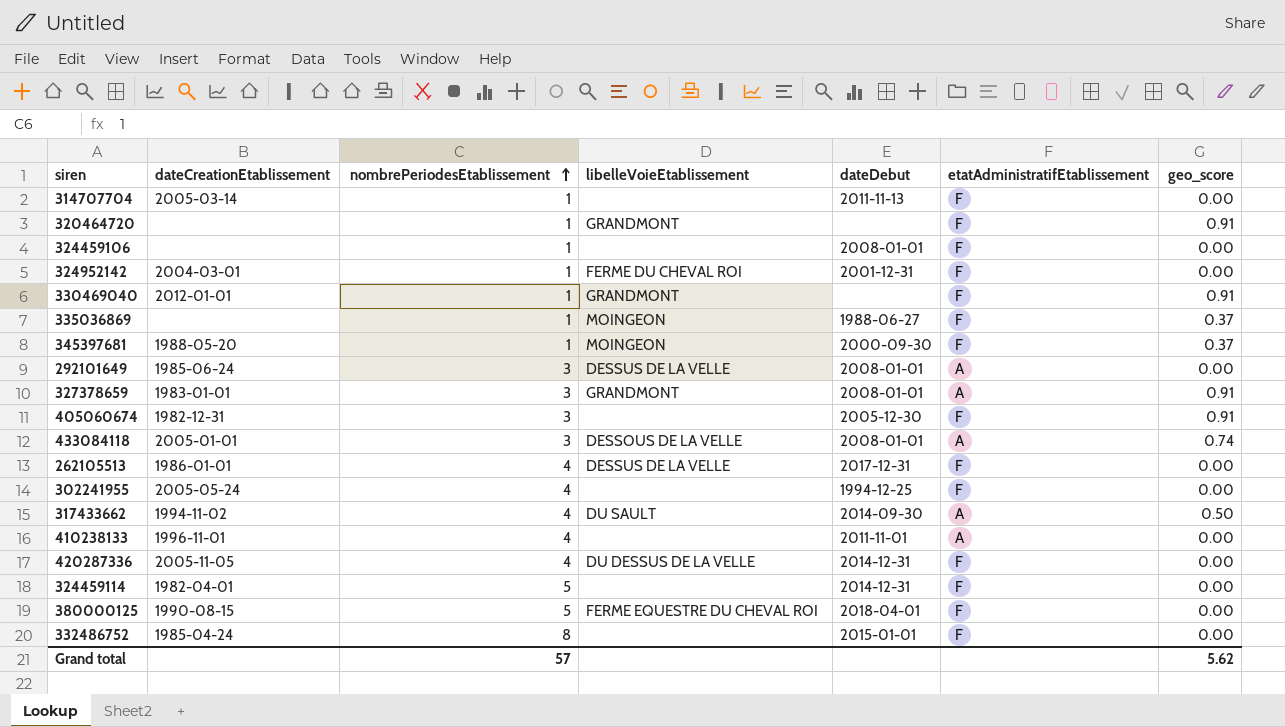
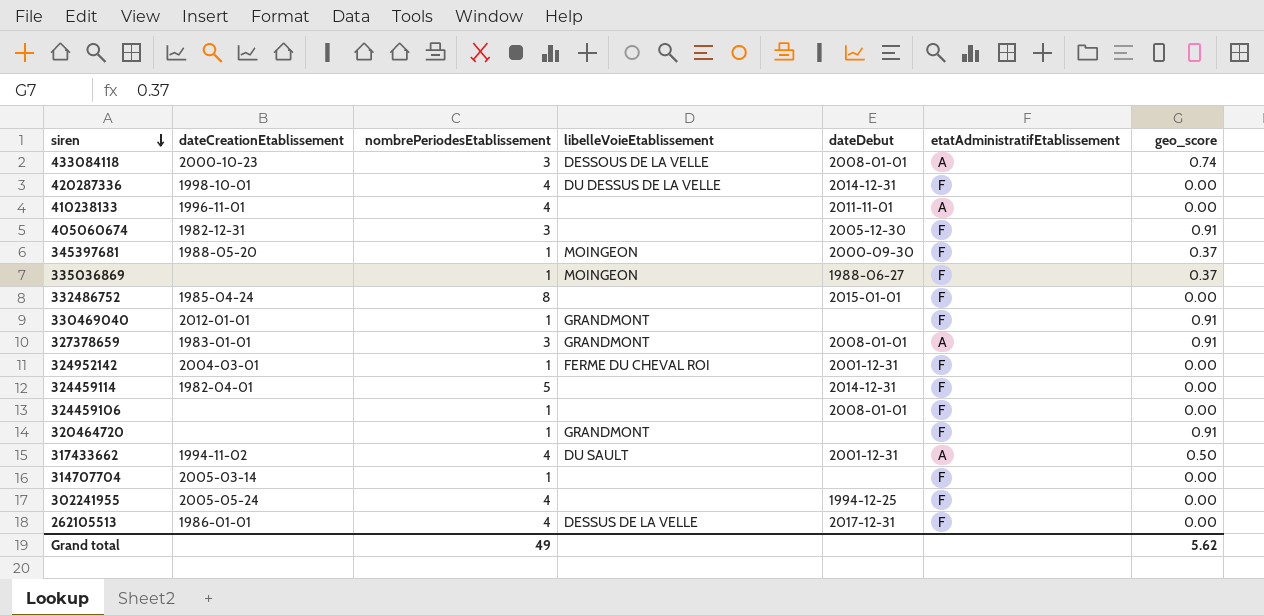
row order: nombrePeriodesEtablissement ascending -> siren descending
row 292101649: 1985-06-24 | 3 | DESSUS DE LA VELLE | 2008-01-01 | A | 0.00 -> none
row 380000125: 1990-08-15 | 5 | FERME EQUESTRE DU CHEVAL ROI | 2018-04-01 | F | 0.00 -> none
433084118 | dateCreationEtablissement: 2005-01-01 -> 2000-10-23
420287336 | dateCreationEtablissement: 2005-11-05 -> 1998-10-01
317433662 | dateDebut: 2014-09-30 -> 2001-12-31
314707704 | dateDebut: 2011-11-13 -> none
Grand total | nombrePeriodesEtablissement: 57 -> 49

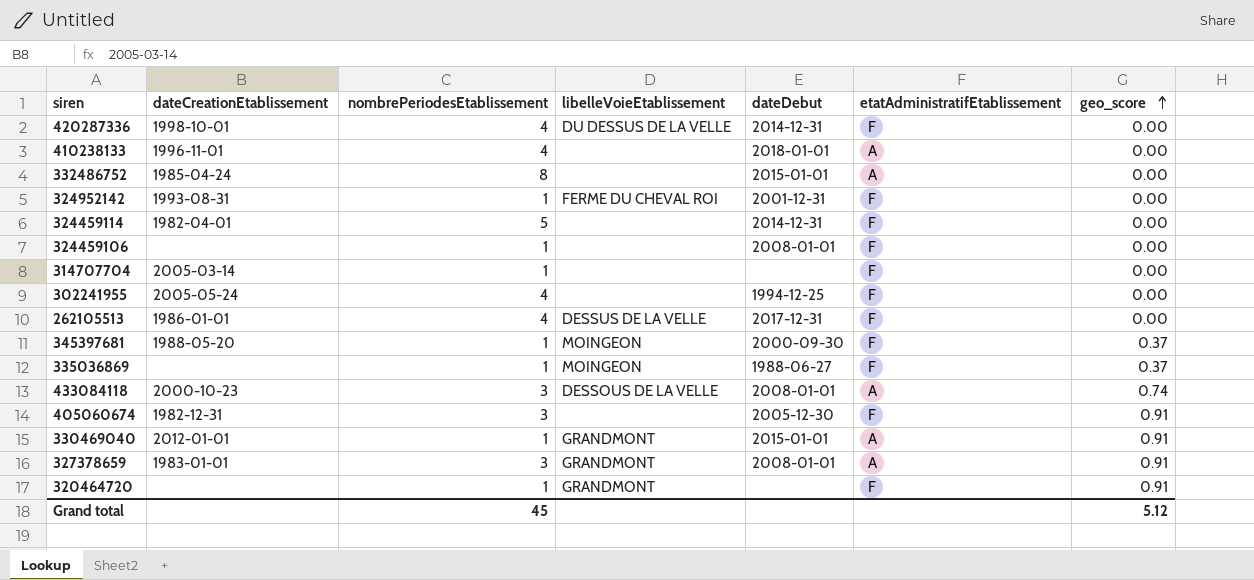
row order: siren descending -> geo_score ascending
row 317433662: 1994-11-02 | 4 | DU SAULT | 2001-12-31 | A | 0.50 -> none
410238133 | dateDebut: 2011-11-01 -> 2018-01-01
332486752 | etatAdministratifEtablissement: F -> A
324952142 | dateCreationEtablissement: 2004-03-01 -> 1993-08-31
330469040 | dateDebut: none -> 2015-01-01
330469040 | etatAdministratifEtablissement: F -> A
Grand total | nombrePeriodesEtablissement: 49 -> 45
Grand total | geo_score: 5.62 -> 5.12

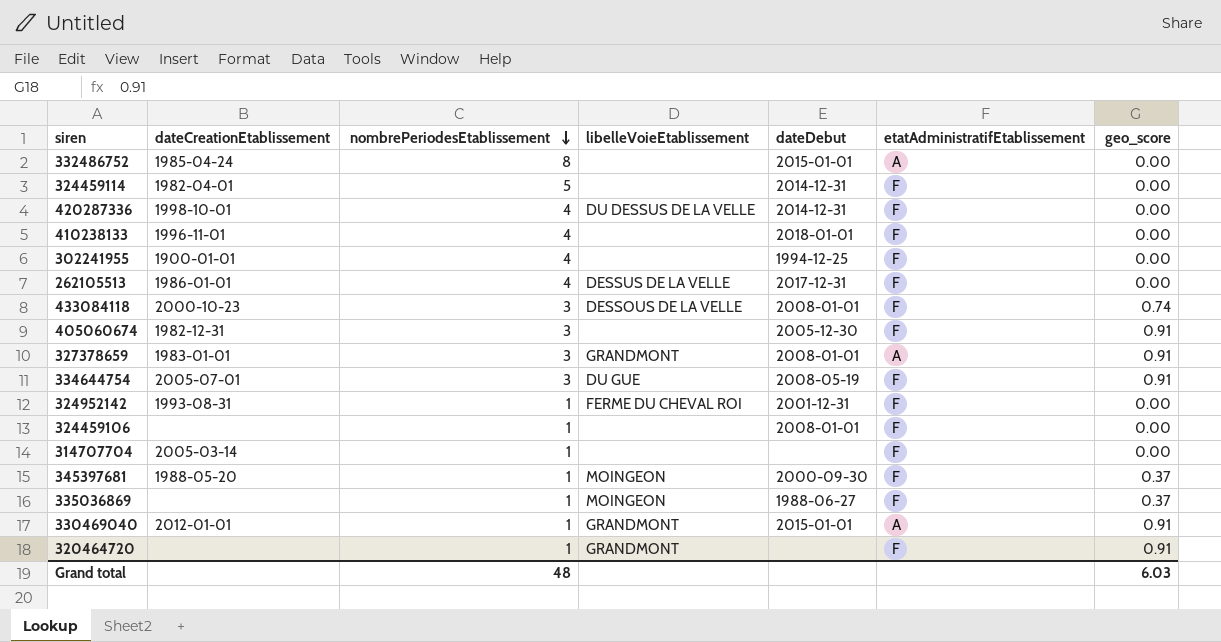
row order: geo_score ascending -> nombrePeriodesEtablissement descending
410238133 | etatAdministratifEtablissement: A -> F
302241955 | dateCreationEtablissement: 2005-05-24 -> 1900-01-01
433084118 | etatAdministratifEtablissement: A -> F
row 334644754: none -> 2005-07-01 | 3 | DU GUE | 2008-05-19 | F | 0.91
Grand total | nombrePeriodesEtablissement: 45 -> 48
Grand total | geo_score: 5.12 -> 6.03

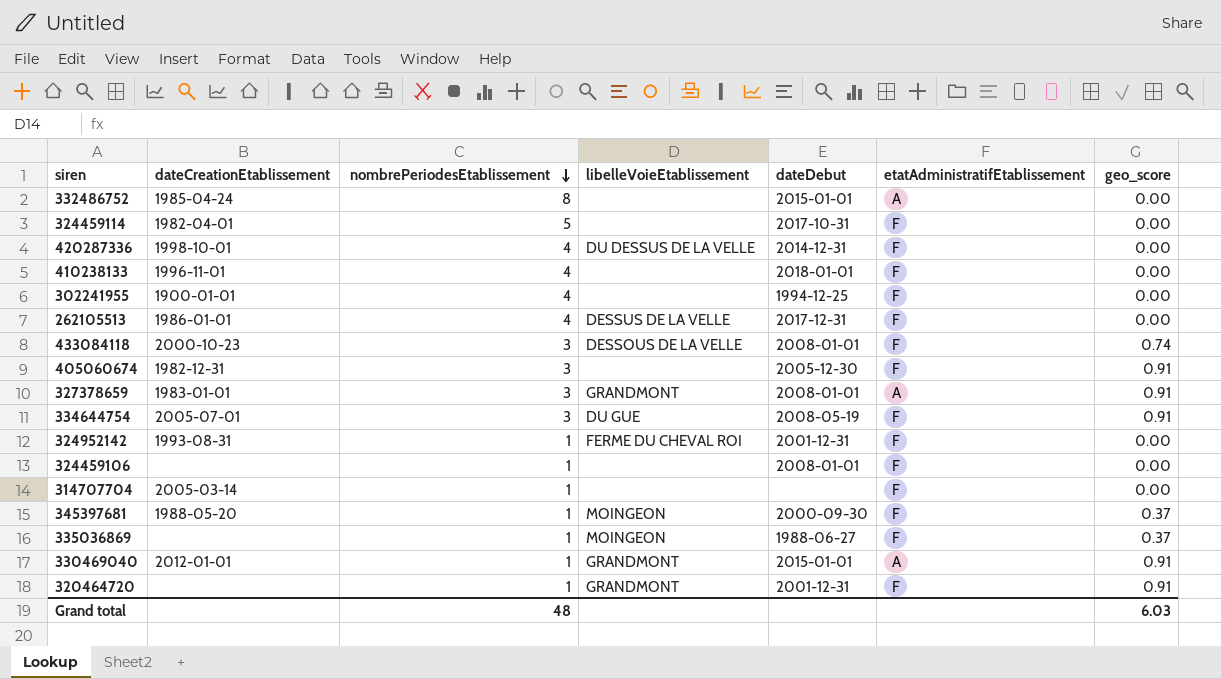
324459114 | dateDebut: 2014-12-31 -> 2017-10-31
320464720 | dateDebut: none -> 2001-12-31

